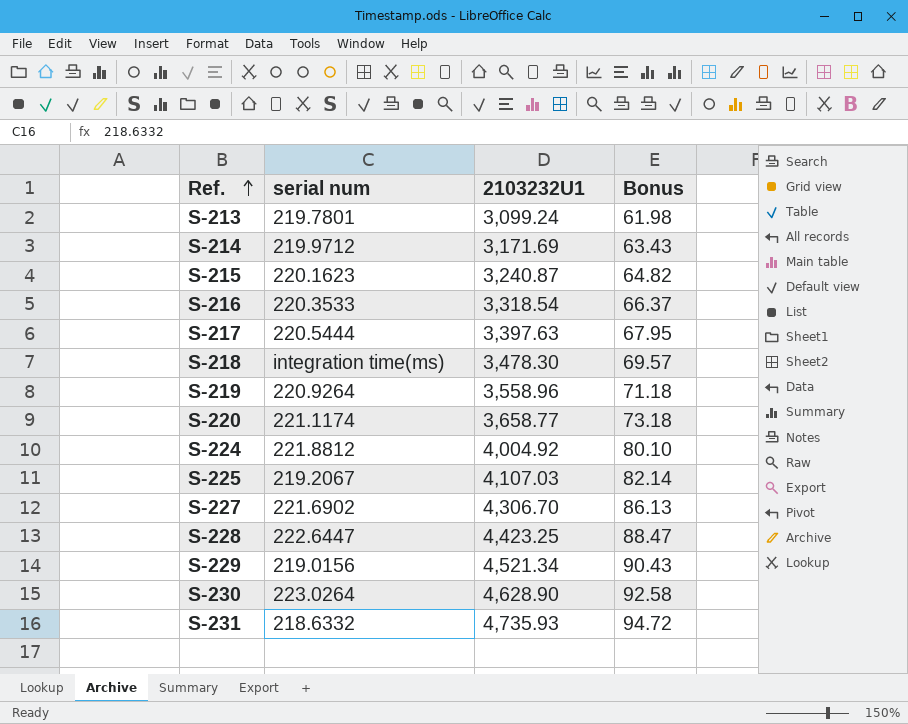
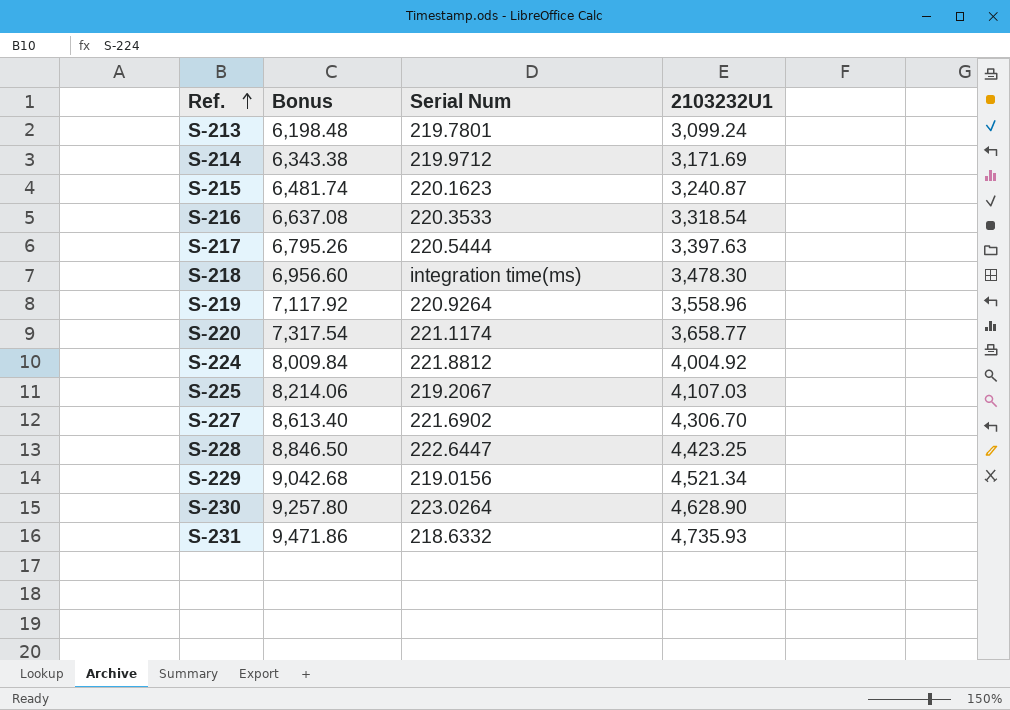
column Bonus | formula: [2103232U1] * 0.02 -> [2103232U1] * 2
column Bonus | position: 4 -> 2
column name: serial num -> Serial Num

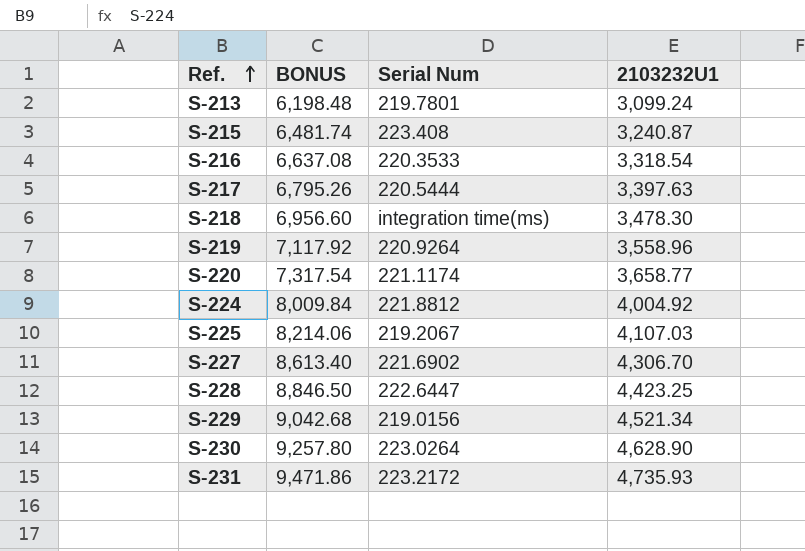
column name: Bonus -> BONUS
row S-214: 6,343.38 | 219.9712 | 3,171.69 -> none
S-215 | Serial Num: 220.1623 -> 223.408
S-231 | Serial Num: 218.6332 -> 223.2172

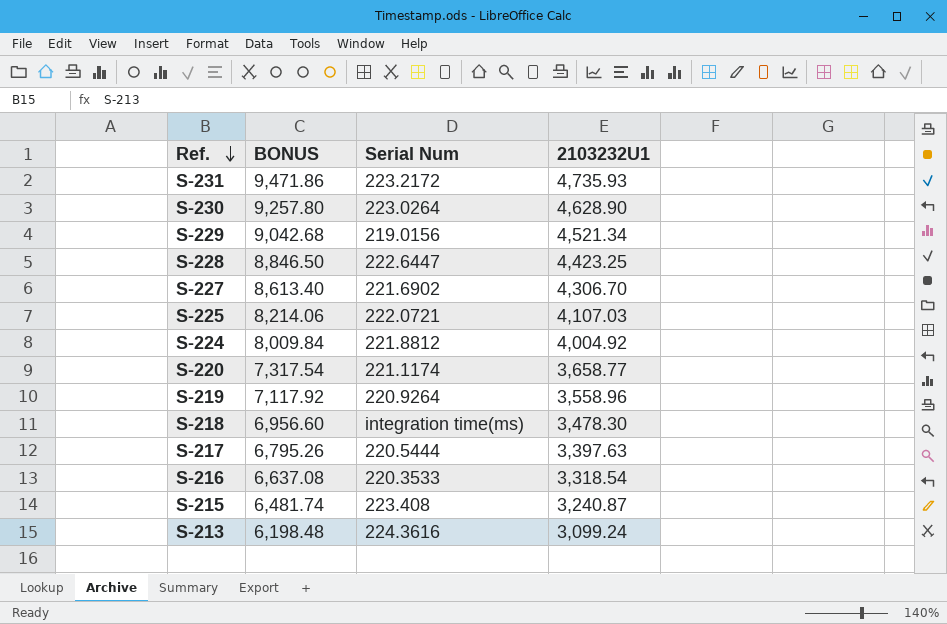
row order: Ref. ascending -> Ref. descending
S-225 | Serial Num: 219.2067 -> 222.0721
S-213 | Serial Num: 219.7801 -> 224.3616

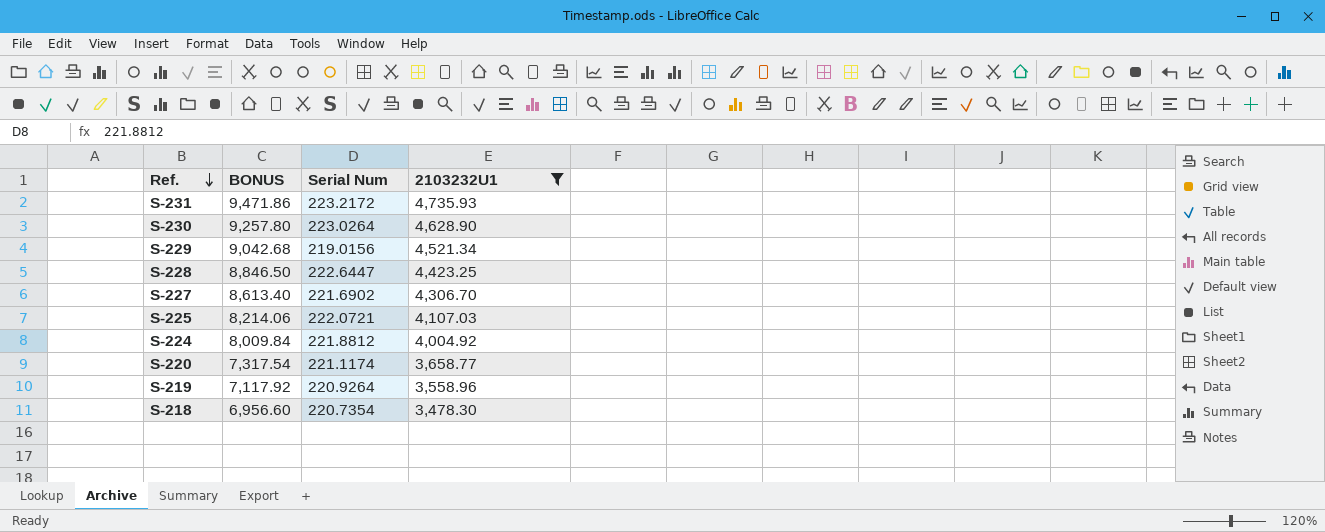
filter: none -> 2103232U1 >= 3,478.30
S-218 | Serial Num: integration time(ms) -> 220.7354

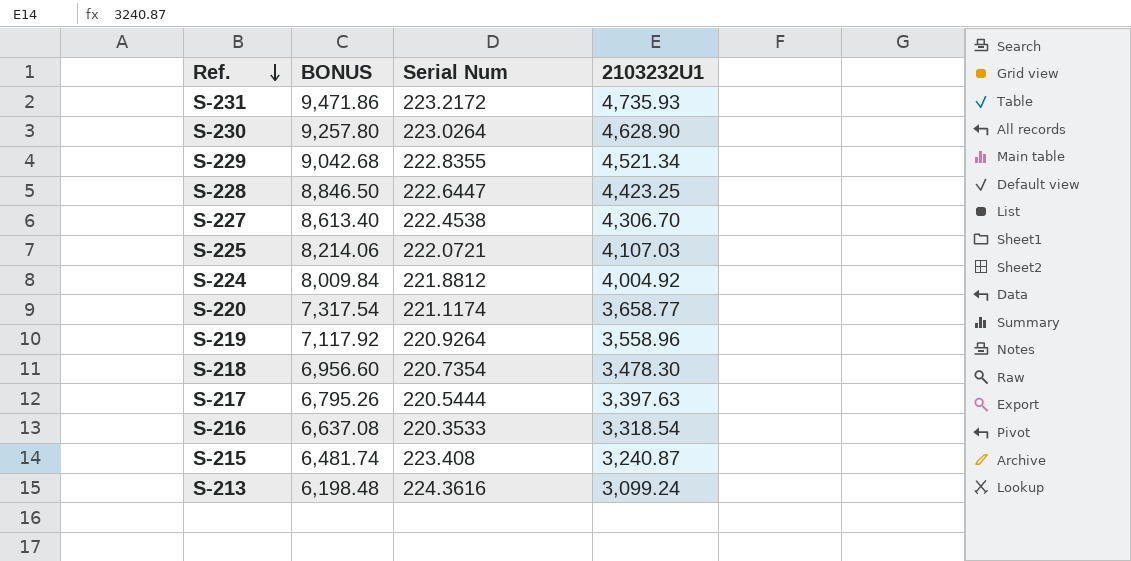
filter: 2103232U1 >= 3,478.30 -> none
S-229 | Serial Num: 219.0156 -> 222.8355
S-227 | Serial Num: 221.6902 -> 222.4538

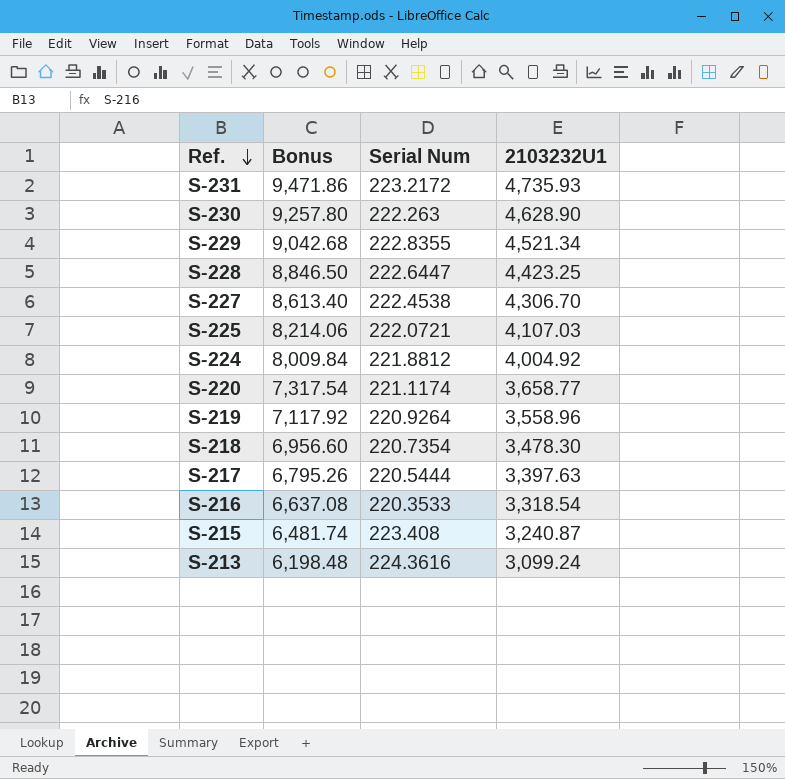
column name: BONUS -> Bonus
S-230 | Serial Num: 223.0264 -> 222.263

